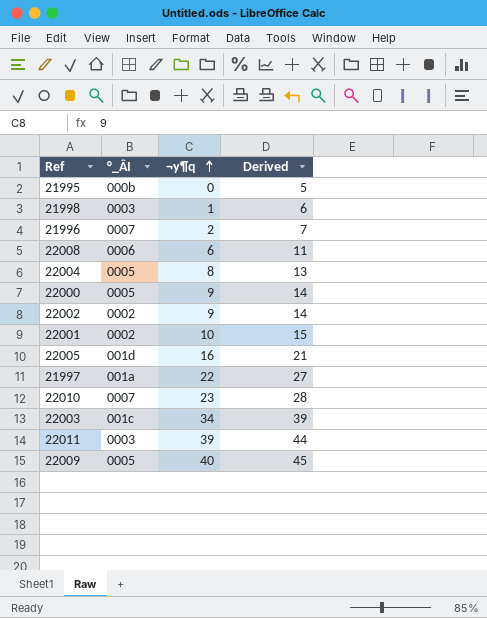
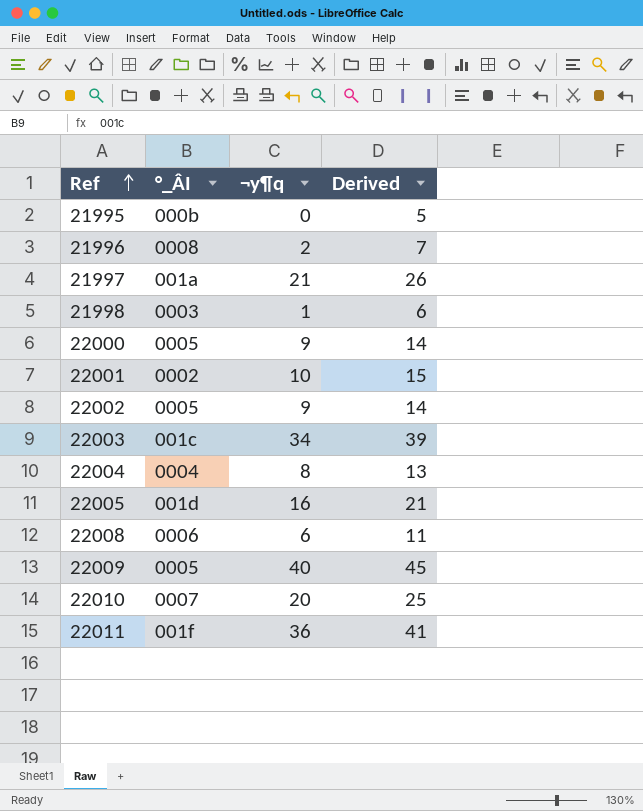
row order: ¬y¶q ascending -> Ref ascending
21996 | °_ÂI: 0007 -> 0008
21997 | ¬y¶q: 22 -> 21
21997 | Derived: 27 -> 26
22002 | °_ÂI: 0002 -> 0005
22004 | °_ÂI: 0005 -> 0004
22010 | ¬y¶q: 23 -> 20
22010 | Derived: 28 -> 25
22011 | °_ÂI: 0003 -> 001f
22011 | ¬y¶q: 39 -> 36
22011 | Derived: 44 -> 41

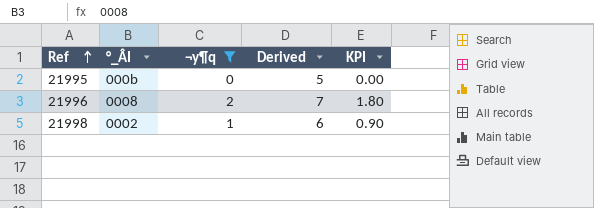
filter: none -> ¬y¶q <= 2
column KPI | formula: none -> [¬y¶q] * 0.9
21998 | °_ÂI: 0003 -> 0002

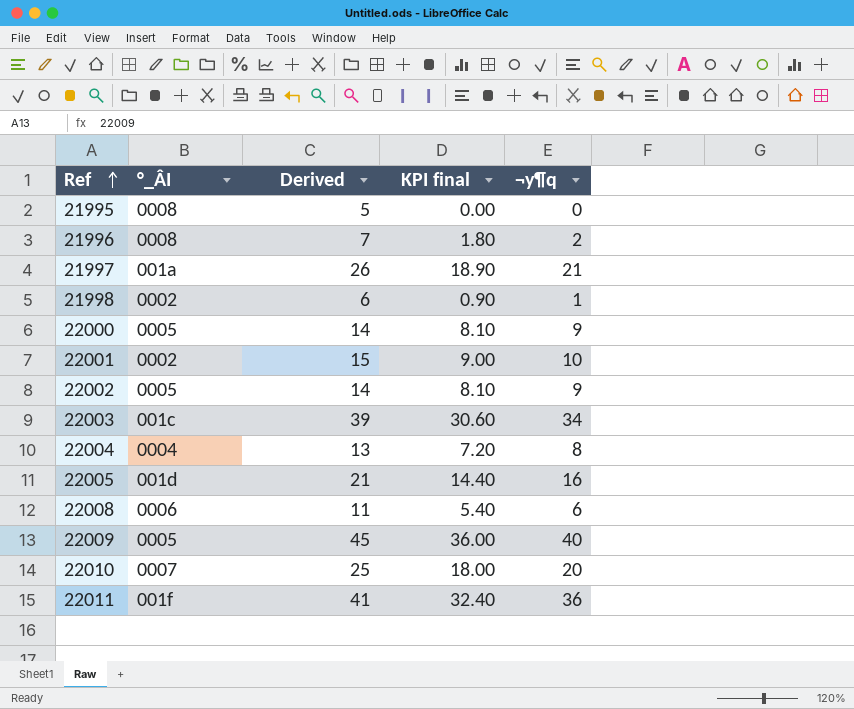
filter: ¬y¶q <= 2 -> none
column name: KPI -> KPI final
column ¬y¶q | position: 3 -> 5
21995 | °_ÂI: 000b -> 0008

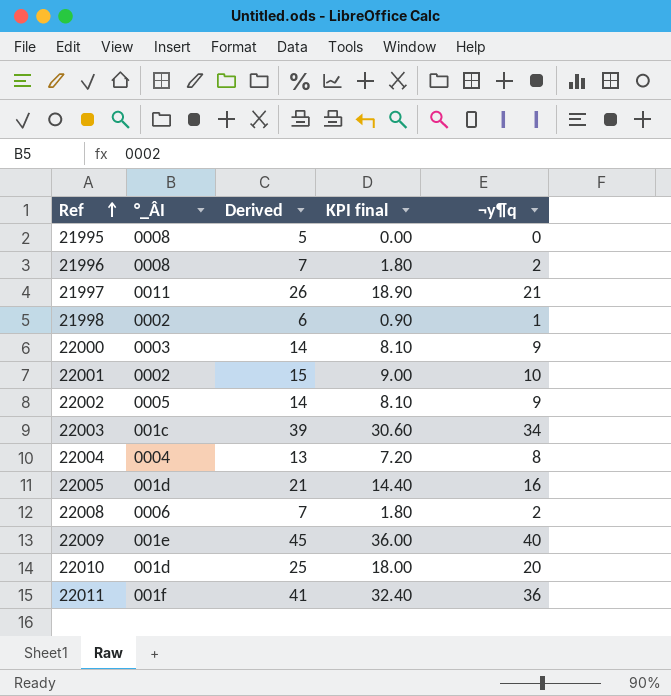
21997 | °_ÂI: 001a -> 0011
22000 | °_ÂI: 0005 -> 0003
22008 | Derived: 11 -> 7
22008 | KPI final: 5.40 -> 1.80
22008 | ¬y¶q: 6 -> 2
22009 | °_ÂI: 0005 -> 001e
22010 | °_ÂI: 0007 -> 001d

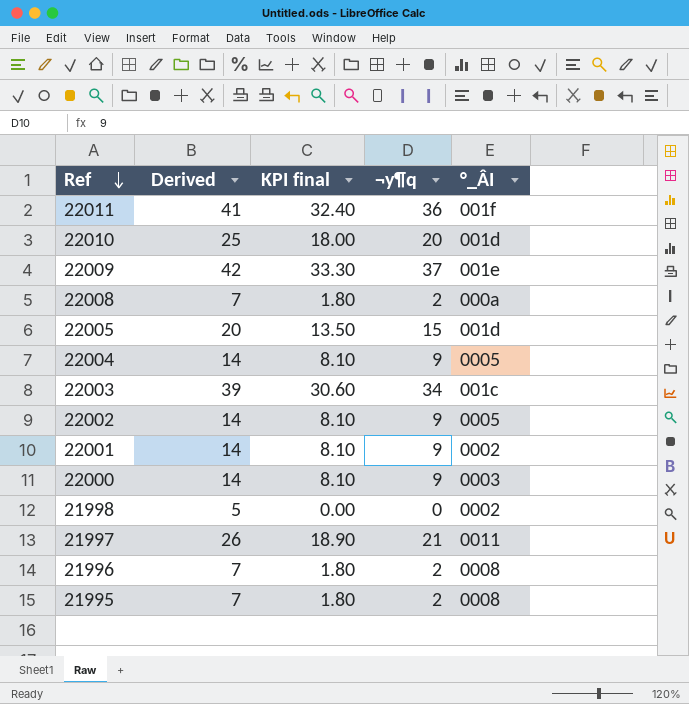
row order: Ref ascending -> Ref descending
column °_ÂI | position: 2 -> 5
22009 | Derived: 45 -> 42
22009 | KPI final: 36.00 -> 33.30
22009 | ¬y¶q: 40 -> 37
22008 | °_ÂI: 0006 -> 000a
22005 | Derived: 21 -> 20
22005 | KPI final: 14.40 -> 13.50
22005 | ¬y¶q: 16 -> 15
22004 | Derived: 13 -> 14
22004 | KPI final: 7.20 -> 8.10
22004 | ¬y¶q: 8 -> 9
22004 | °_ÂI: 0004 -> 0005
22001 | Derived: 15 -> 14
22001 | KPI final: 9.00 -> 8.10
22001 | ¬y¶q: 10 -> 9
21998 | Derived: 6 -> 5
21998 | KPI final: 0.90 -> 0.00
21998 | ¬y¶q: 1 -> 0
21995 | Derived: 5 -> 7
21995 | KPI final: 0.00 -> 1.80
21995 | ¬y¶q: 0 -> 2

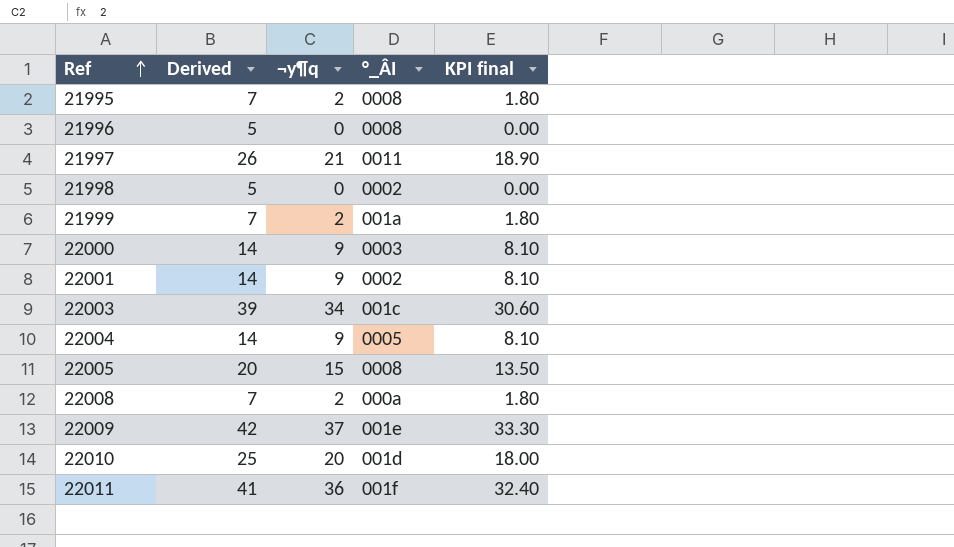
row order: Ref descending -> Ref ascending
column KPI final | position: 3 -> 5
row 22002: 14 | 8.10 | 9 | 0005 -> none
21996 | Derived: 7 -> 5
21996 | ¬y¶q: 2 -> 0
21996 | KPI final: 1.80 -> 0.00
row 21999: none -> 7 | 2 | 001a | 1.80
22005 | °_ÂI: 001d -> 0008

